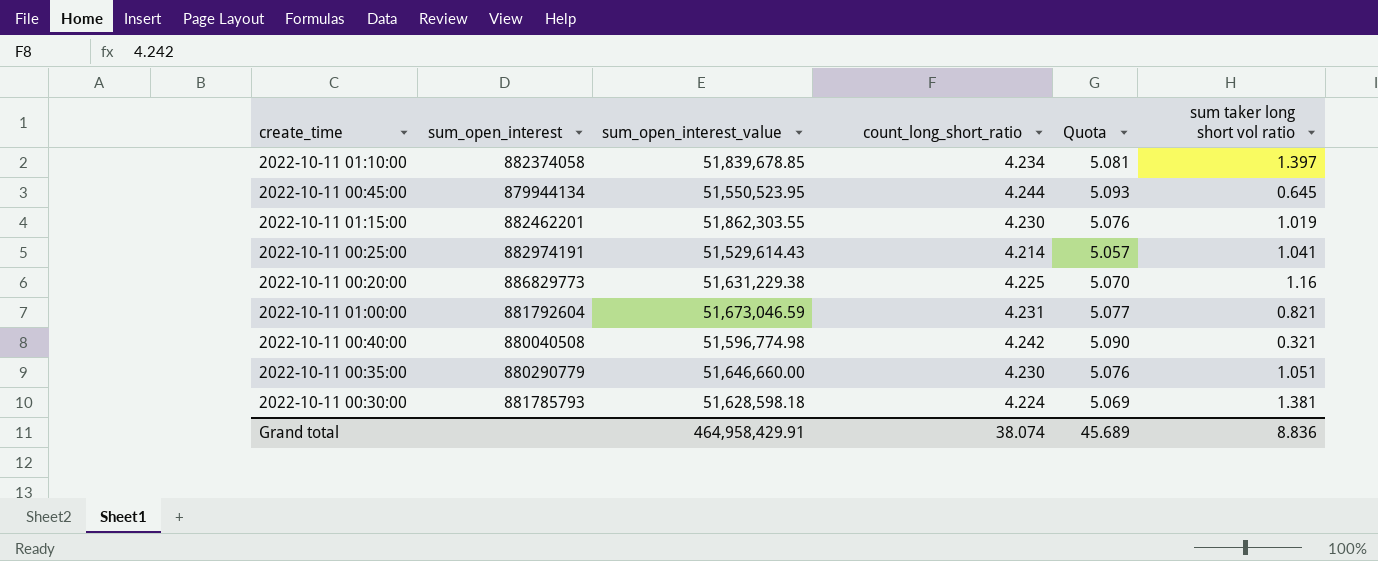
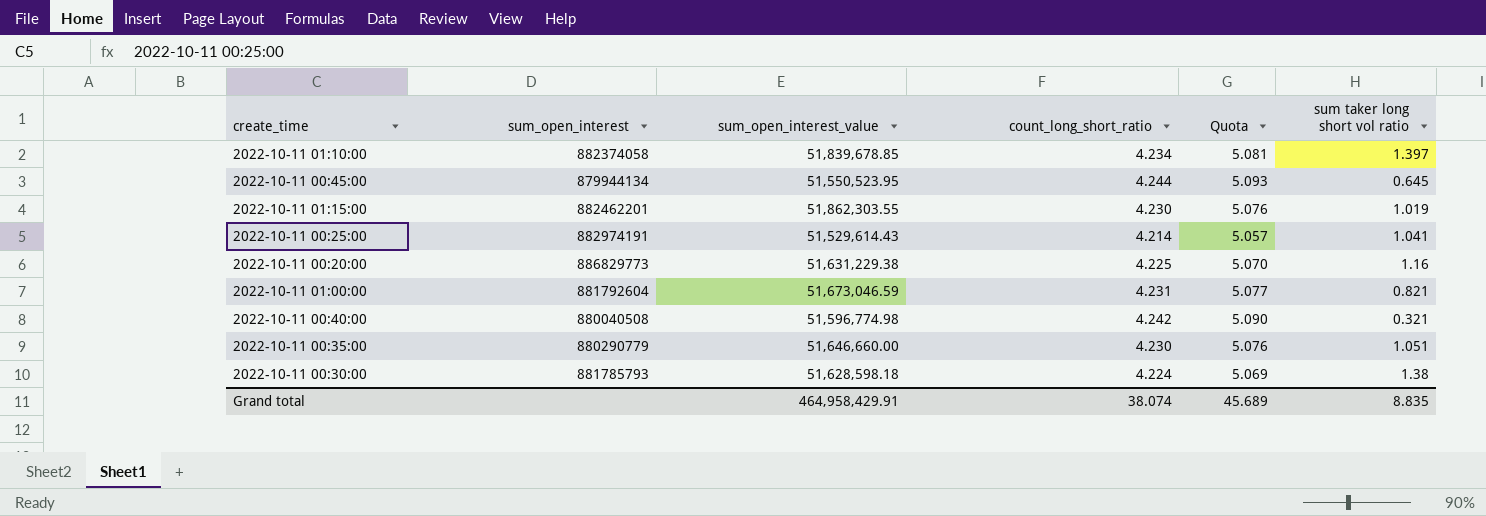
2022-10-11 00:30:00 | sum taker long short vol ratio: 1.381 -> 1.38
Grand total | sum taker long short vol ratio: 8.836 -> 8.835

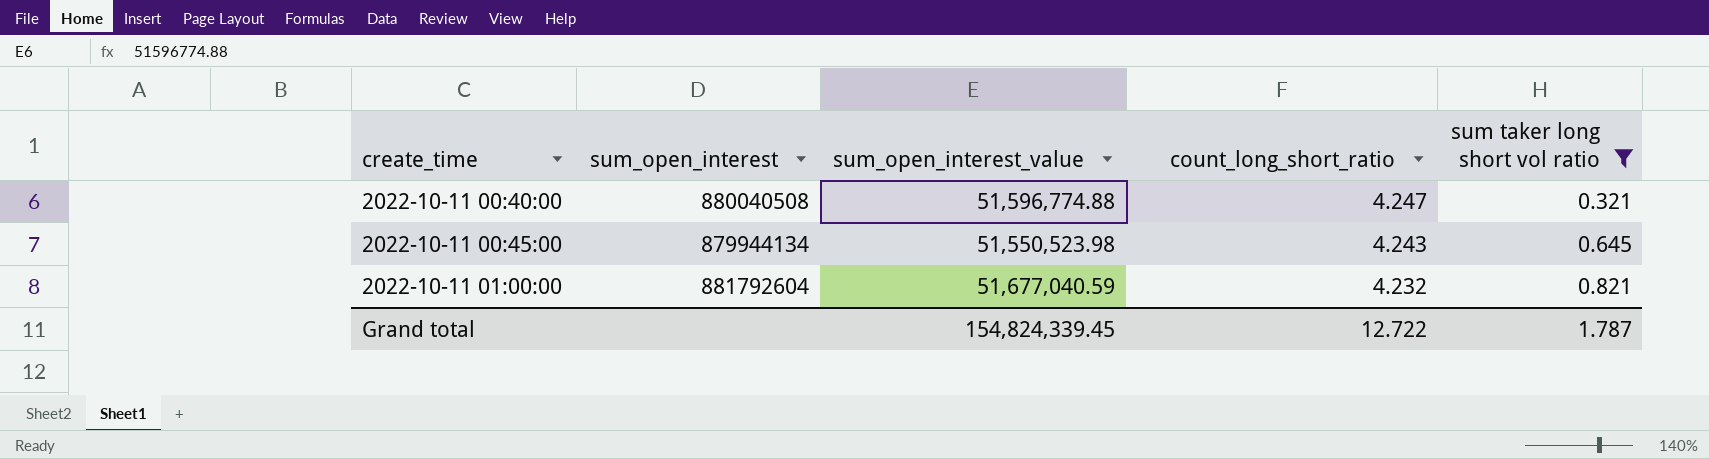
filter: none -> sum taker long short vol ratio <= 0.821
row order: none -> create_time ascending
column Quota | formula: [count_long_short_ratio] * 1.2 -> none
2022-10-11 00:40:00 | sum_open_interest_value: 51,596,774.98 -> 51,596,774.88
2022-10-11 00:40:00 | count_long_short_ratio: 4.242 -> 4.247
2022-10-11 00:45:00 | sum_open_interest_value: 51,550,523.95 -> 51,550,523.98
2022-10-11 00:45:00 | count_long_short_ratio: 4.244 -> 4.243
2022-10-11 01:00:00 | sum_open_interest_value: 51,673,046.59 -> 51,677,040.59
2022-10-11 01:00:00 | count_long_short_ratio: 4.231 -> 4.232
Grand total | sum_open_interest_value: 464,958,429.91 -> 154,824,339.45
Grand total | count_long_short_ratio: 38.074 -> 12.722
Grand total | sum taker long short vol ratio: 8.835 -> 1.787

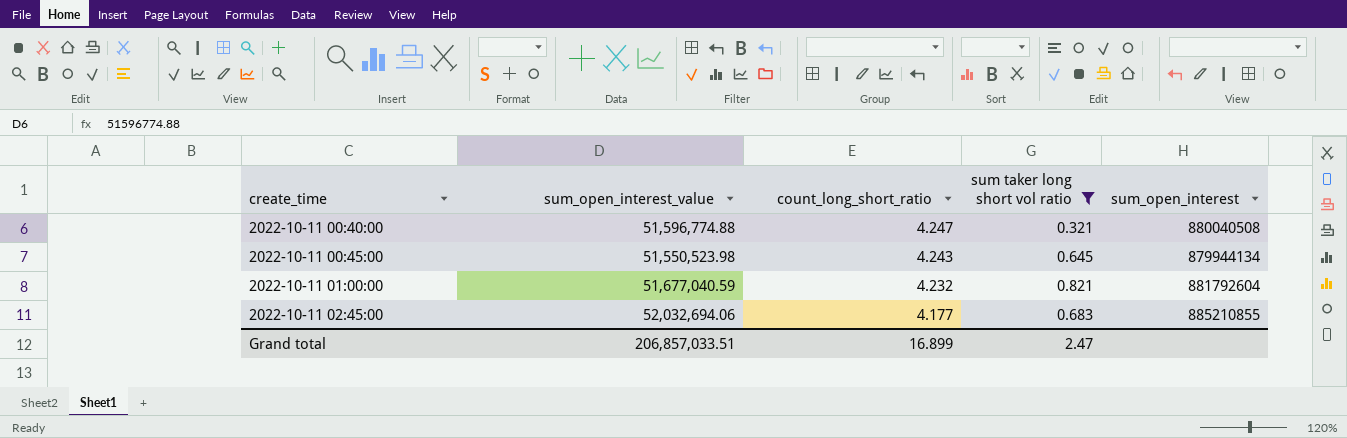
column sum_open_interest | position: 2 -> 5
row 2022-10-11 02:45:00: none -> 52,032,694.06 | 4.177 | 0.683 | 885210855
Grand total | sum_open_interest_value: 154,824,339.45 -> 206,857,033.51
Grand total | count_long_short_ratio: 12.722 -> 16.899
Grand total | sum taker long short vol ratio: 1.787 -> 2.47

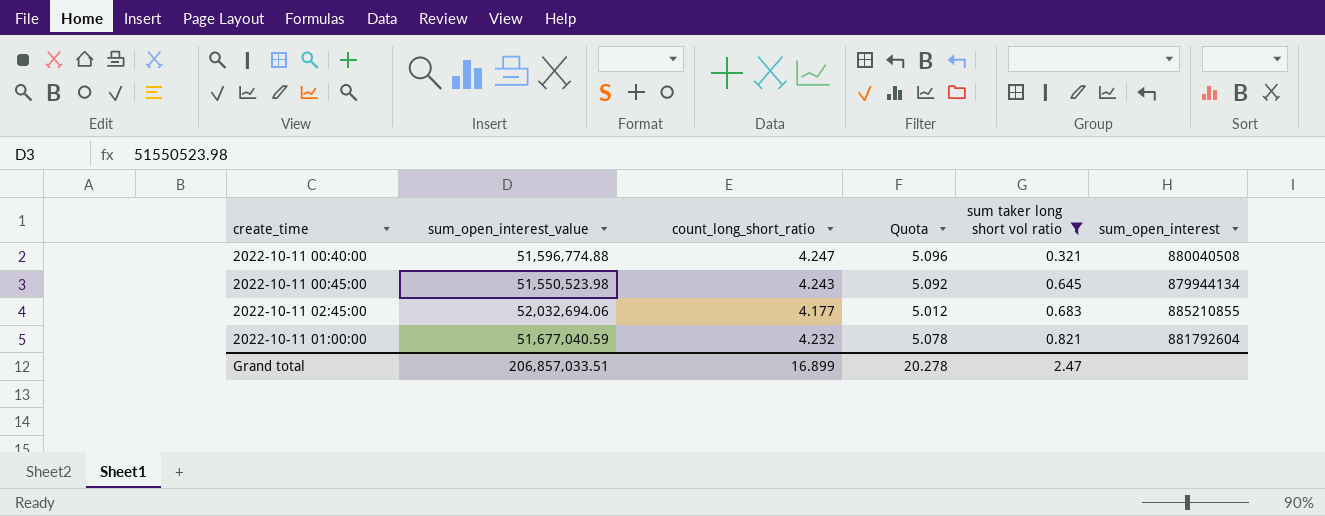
row order: create_time ascending -> sum taker long short vol ratio ascending
column Quota | formula: none -> [count_long_short_ratio] * 1.2

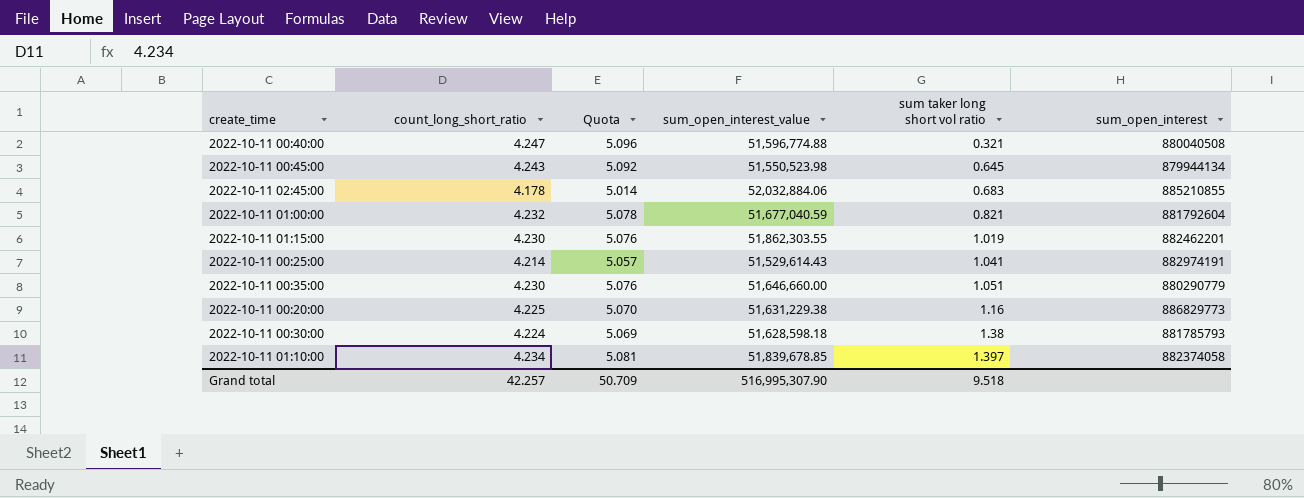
filter: sum taker long short vol ratio <= 0.821 -> none
column sum_open_interest_value | position: 2 -> 4
2022-10-11 02:45:00 | count_long_short_ratio: 4.177 -> 4.178
2022-10-11 02:45:00 | Quota: 5.012 -> 5.014
2022-10-11 02:45:00 | sum_open_interest_value: 52,032,694.06 -> 52,032,884.06
Grand total | count_long_short_ratio: 16.899 -> 42.257
Grand total | Quota: 20.278 -> 50.709
Grand total | sum_open_interest_value: 206,857,033.51 -> 516,995,307.90
Grand total | sum taker long short vol ratio: 2.47 -> 9.518

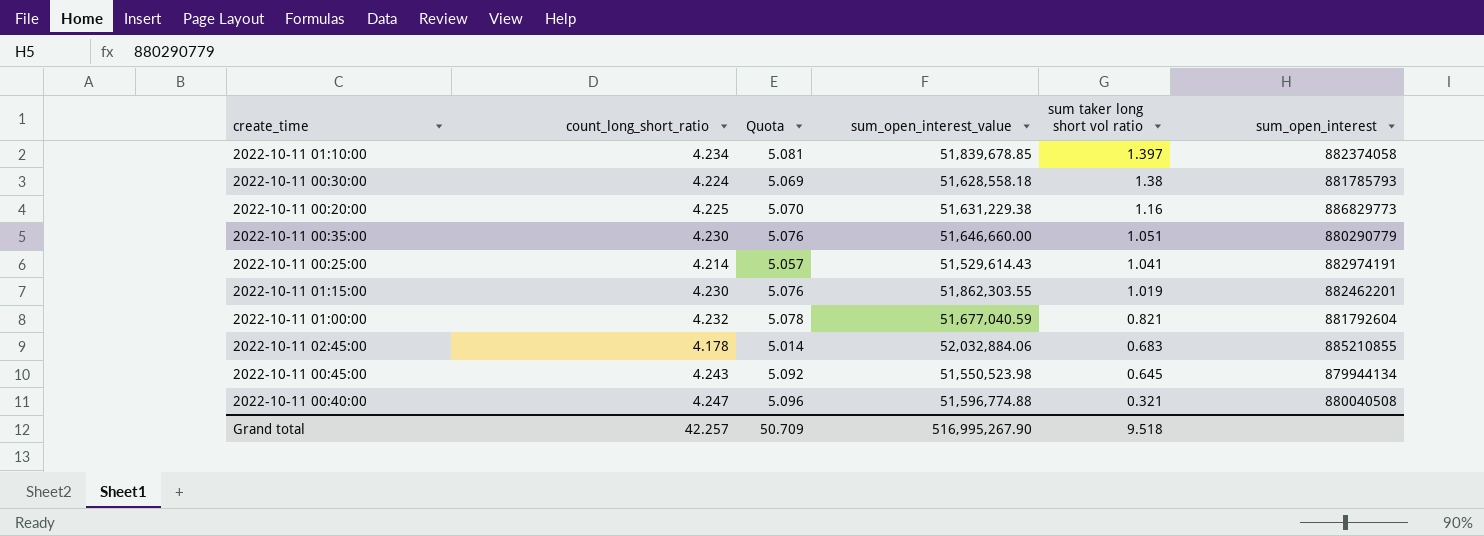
row order: sum taker long short vol ratio ascending -> sum taker long short vol ratio descending
2022-10-11 00:30:00 | sum_open_interest_value: 51,628,598.18 -> 51,628,558.18
Grand total | sum_open_interest_value: 516,995,307.90 -> 516,995,267.90

